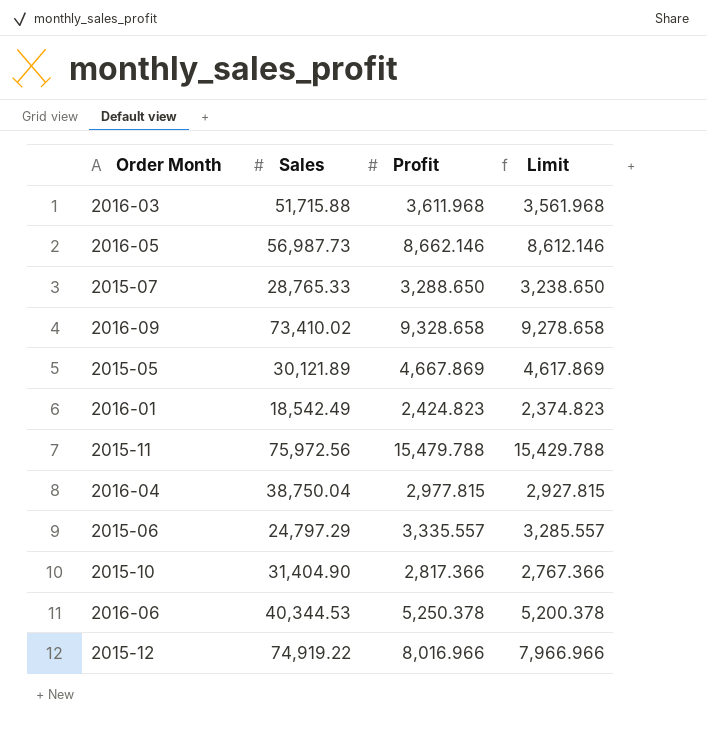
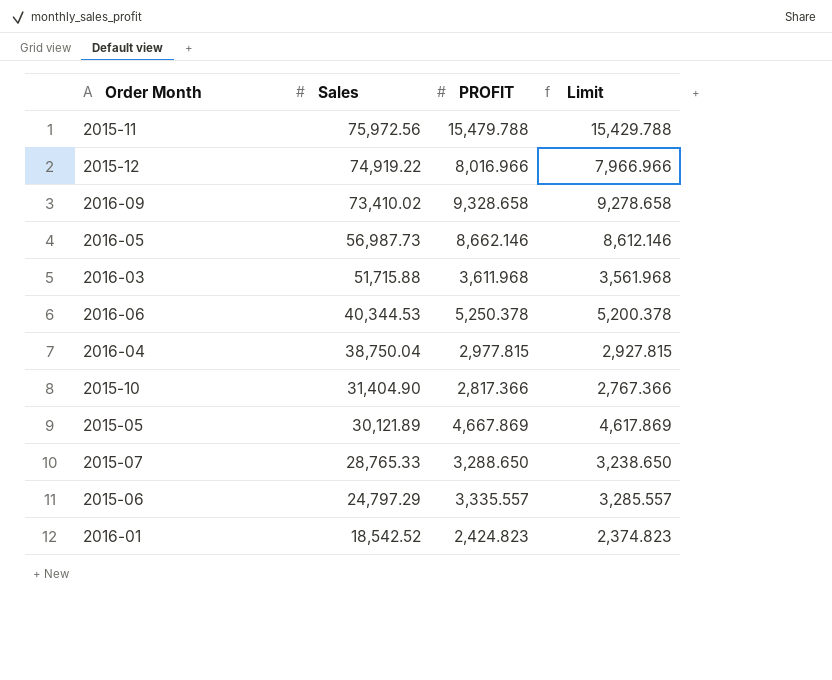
row order: none -> Sales descending
column name: Profit -> PROFIT
2016-01 | Sales: 18,542.49 -> 18,542.52

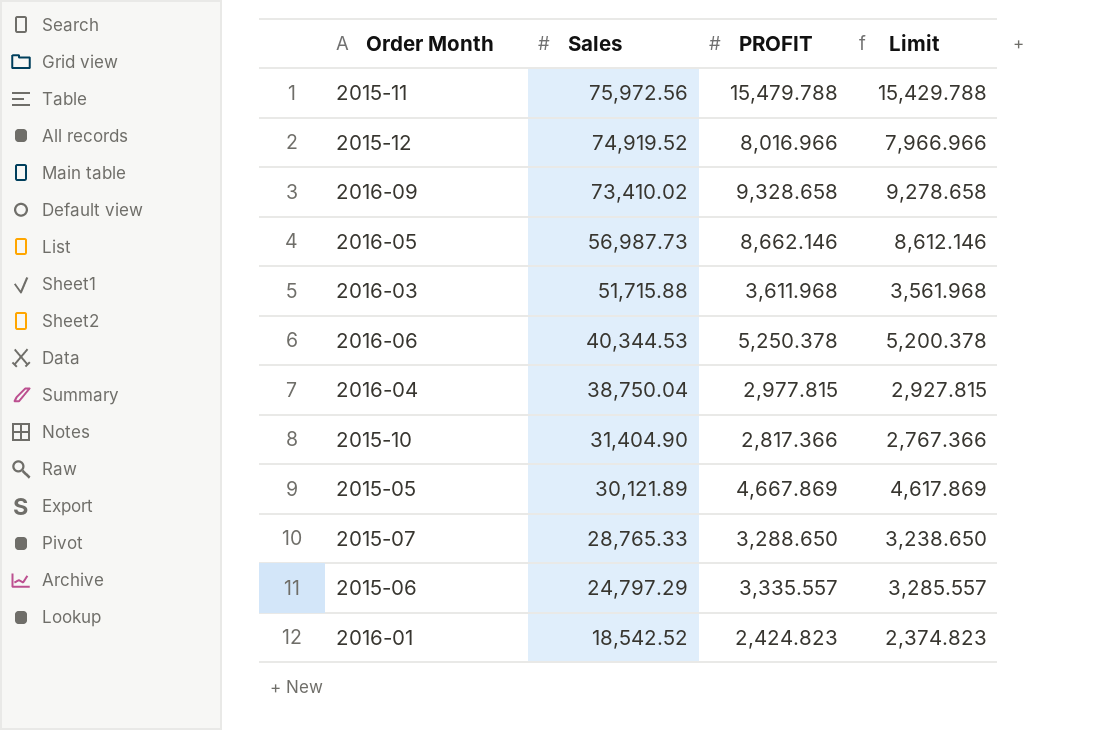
2015-12 | Sales: 74,919.22 -> 74,919.52

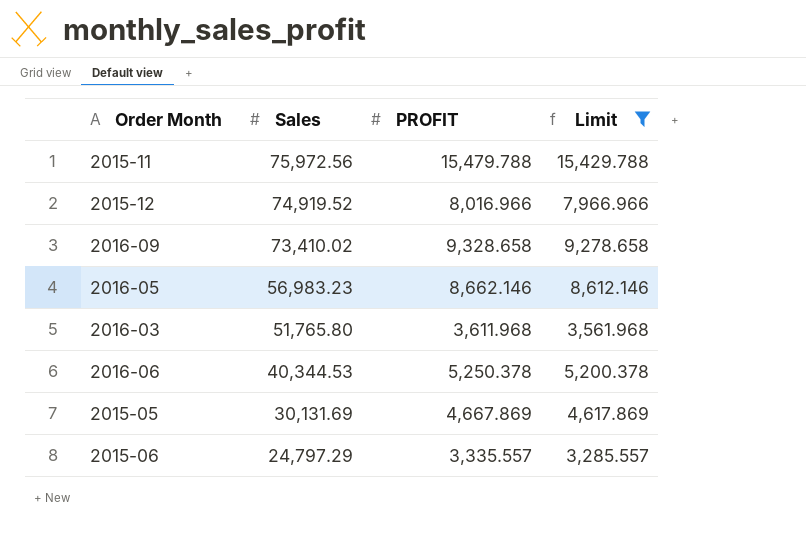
filter: none -> Limit >= 3,285.557
2016-05 | Sales: 56,987.73 -> 56,983.23
2016-03 | Sales: 51,715.88 -> 51,765.80
2015-05 | Sales: 30,121.89 -> 30,131.69

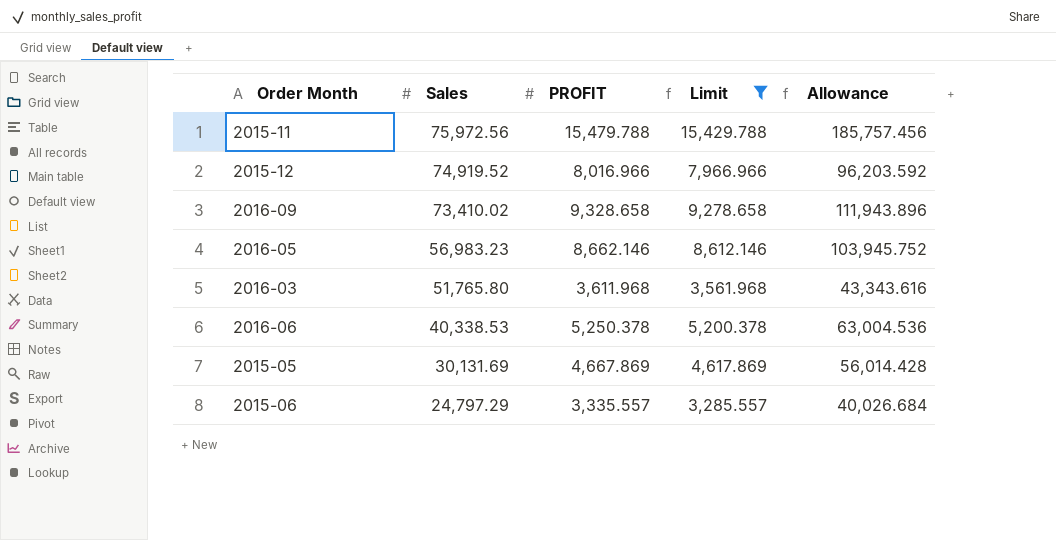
column Allowance | formula: none -> [PROFIT] * 12
2016-06 | Sales: 40,344.53 -> 40,338.53

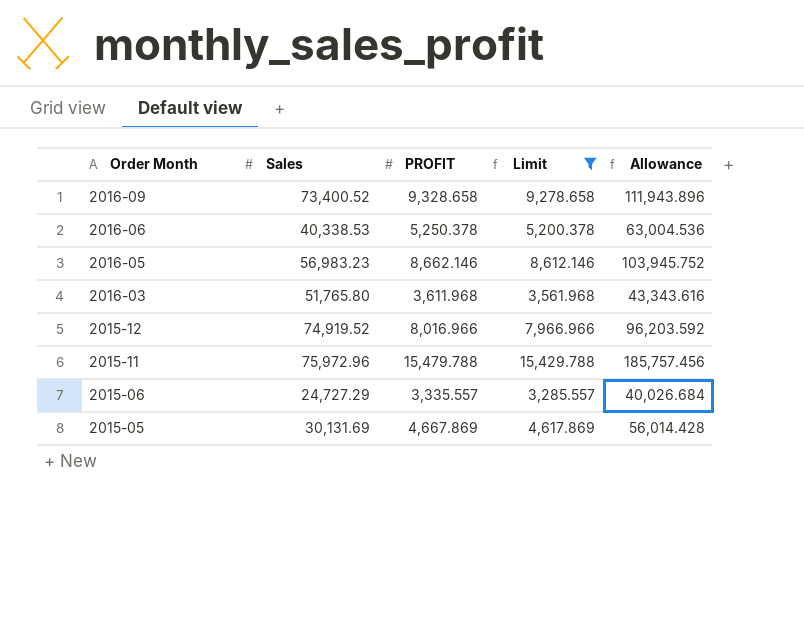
row order: Sales descending -> Order Month descending
2016-09 | Sales: 73,410.02 -> 73,400.52
2015-11 | Sales: 75,972.56 -> 75,972.96
2015-06 | Sales: 24,797.29 -> 24,727.29

